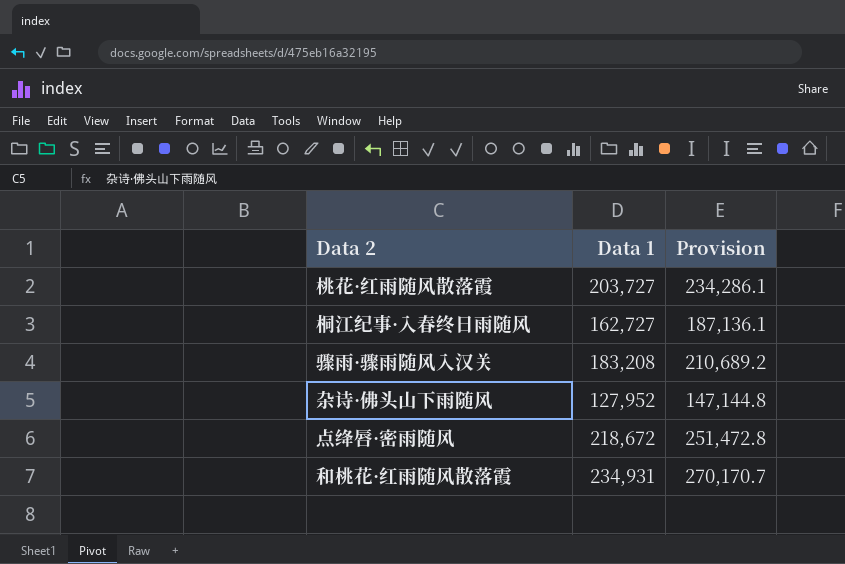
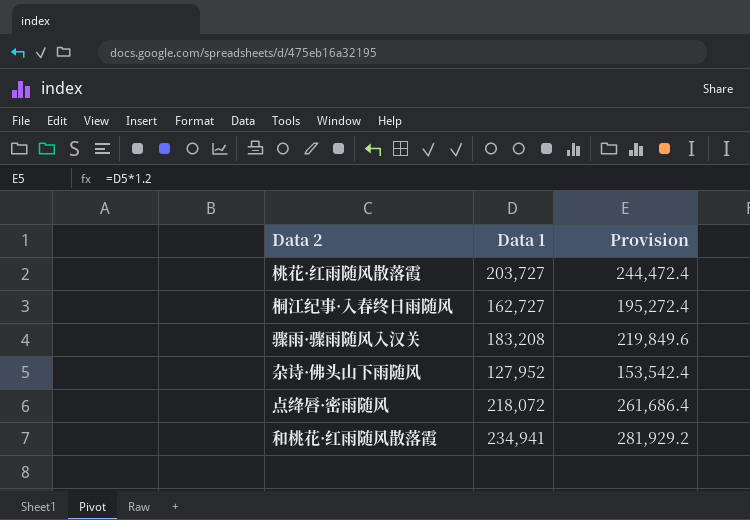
column Provision | formula: [Data 1] * 1.15 -> [Data 1] * 1.2
点绛唇·密雨随风 | Data 1: 218,672 -> 218,072
和桃花·红雨随风散落霞 | Data 1: 234,931 -> 234,941

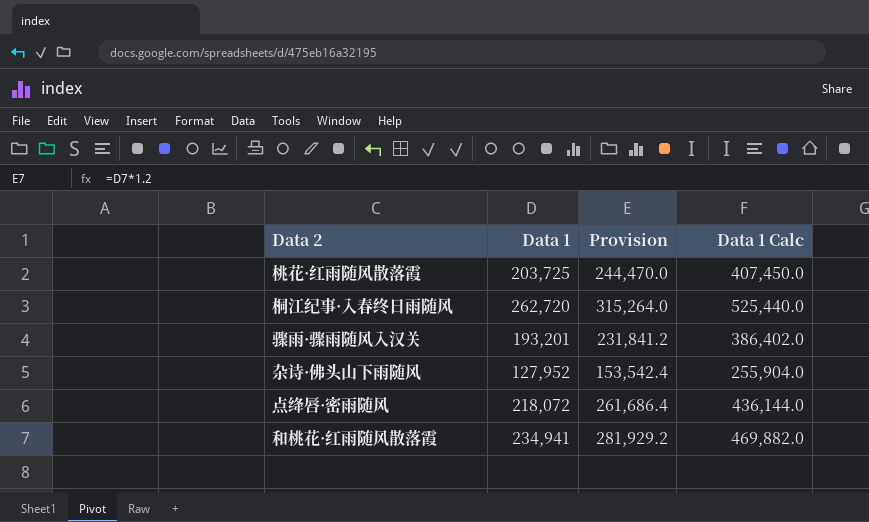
column Data 1 Calc | formula: none -> [Data 1] * 2
桃花·红雨随风散落霞 | Data 1: 203,727 -> 203,725
桃花·红雨随风散落霞 | Provision: 244,472.4 -> 244,470.0
桐江纪事·入春终日雨随风 | Data 1: 162,727 -> 262,720
桐江纪事·入春终日雨随风 | Provision: 195,272.4 -> 315,264.0
骤雨·骤雨随风入汉关 | Data 1: 183,208 -> 193,201
骤雨·骤雨随风入汉关 | Provision: 219,849.6 -> 231,841.2

